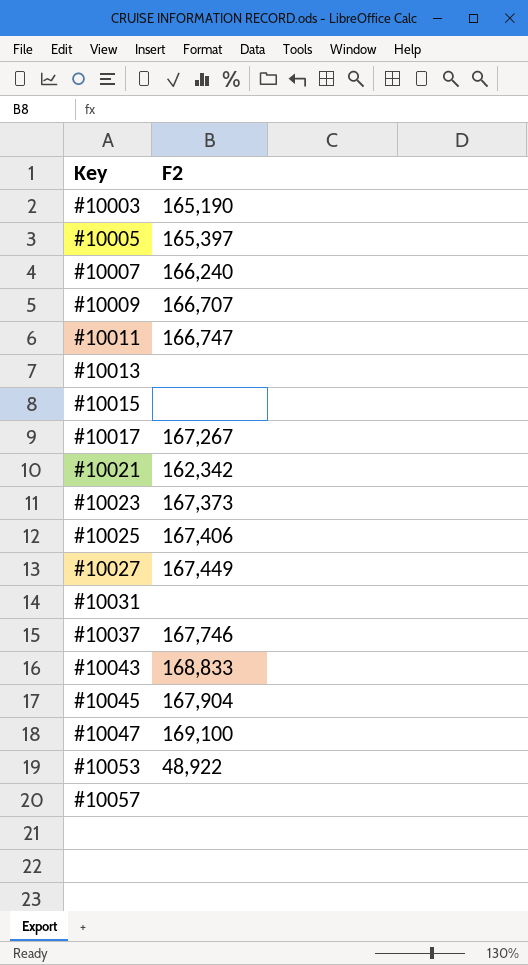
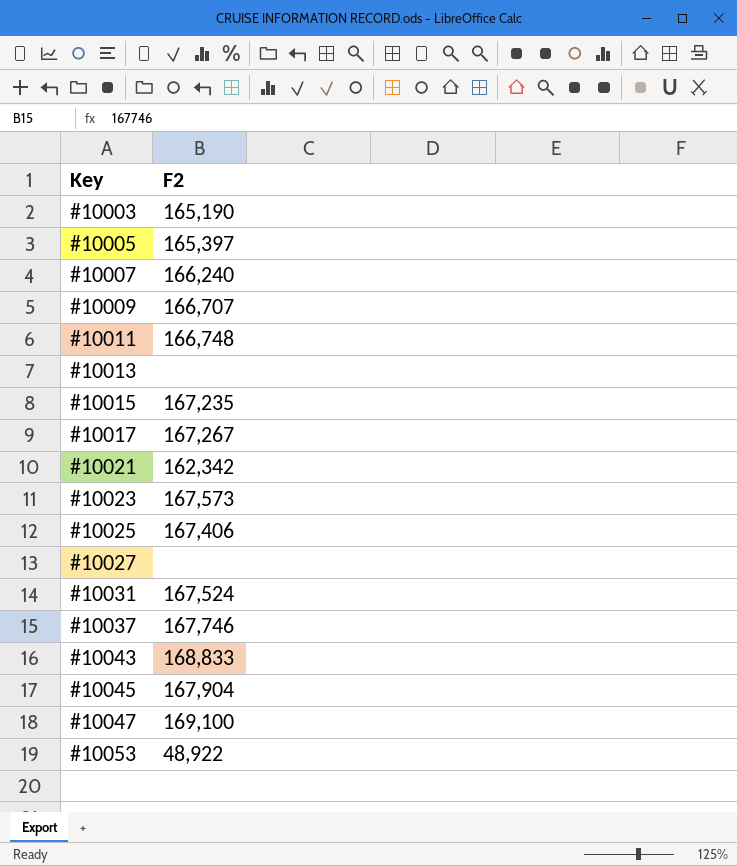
row #10057: none -> none
#10011 | F2: 166,747 -> 166,748
#10015 | F2: none -> 167,235
#10023 | F2: 167,373 -> 167,573
#10027 | F2: 167,449 -> none
#10031 | F2: none -> 167,524

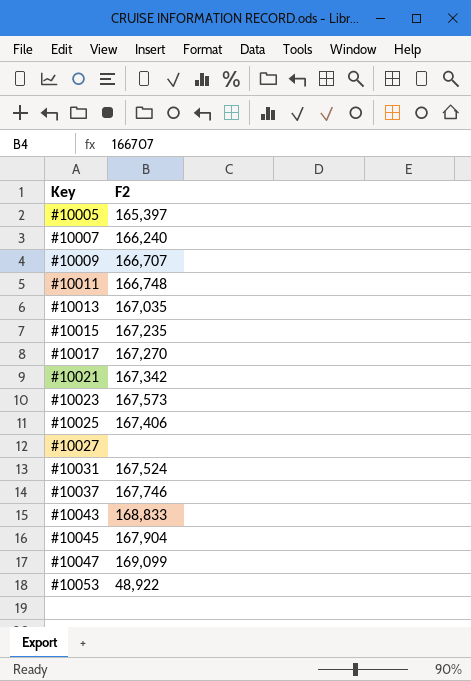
row #10003: 165,190 -> none
#10013 | F2: none -> 167,035
#10017 | F2: 167,267 -> 167,270
#10021 | F2: 162,342 -> 167,342
#10047 | F2: 169,100 -> 169,099

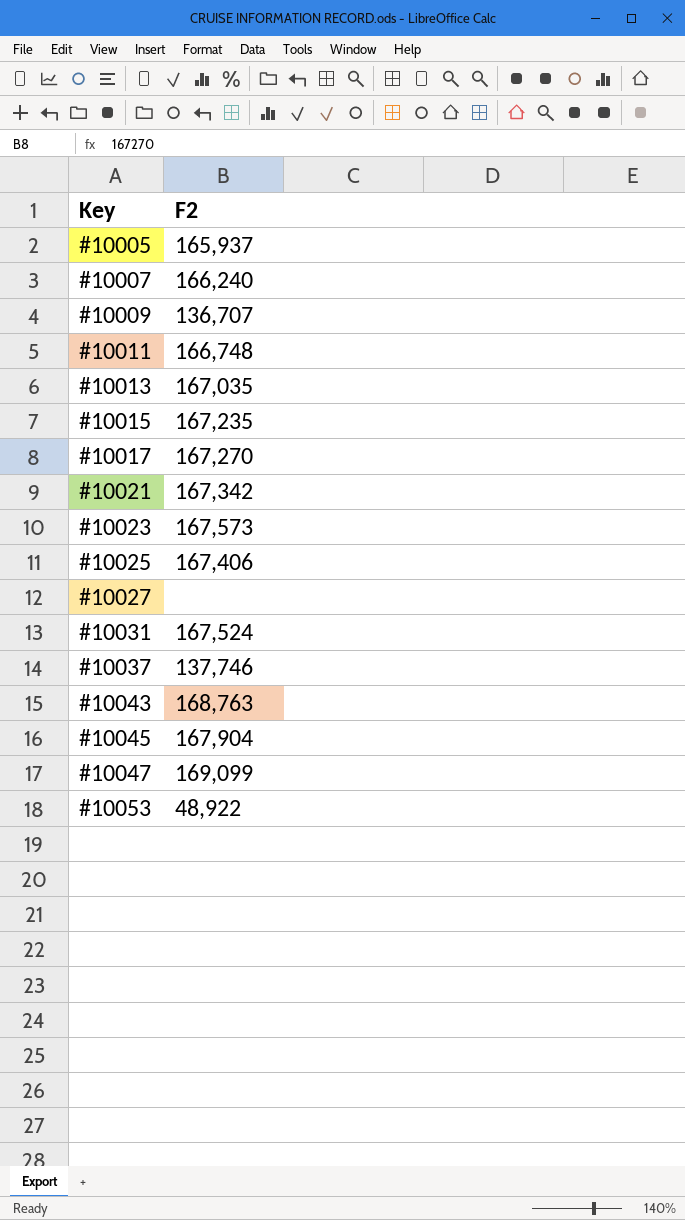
#10005 | F2: 165,397 -> 165,937
#10009 | F2: 166,707 -> 136,707
#10037 | F2: 167,746 -> 137,746
#10043 | F2: 168,833 -> 168,763

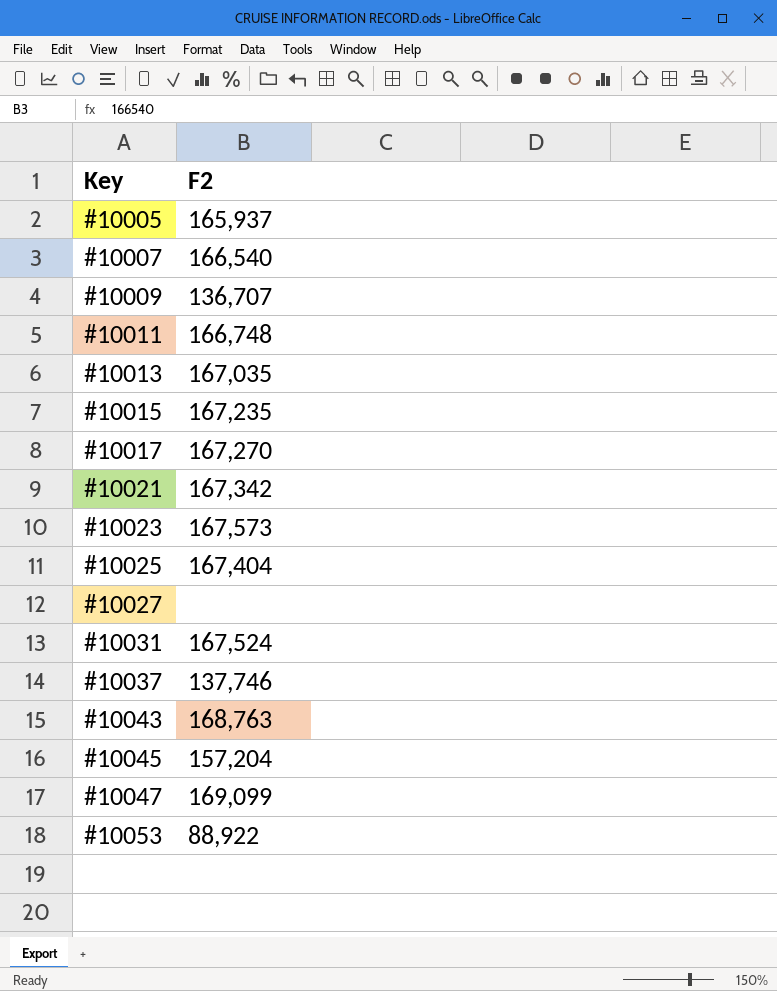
#10007 | F2: 166,240 -> 166,540
#10025 | F2: 167,406 -> 167,404
#10045 | F2: 167,904 -> 157,204
#10053 | F2: 48,922 -> 88,922

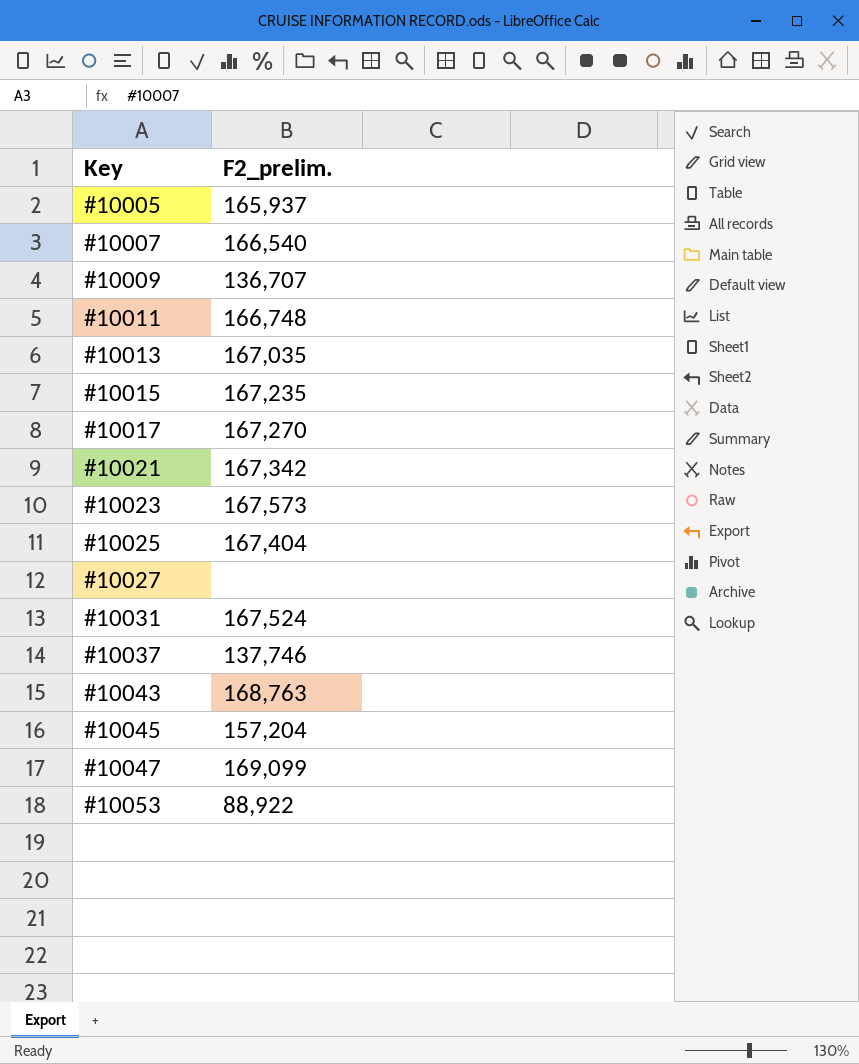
column name: F2 -> F2_prelim.

